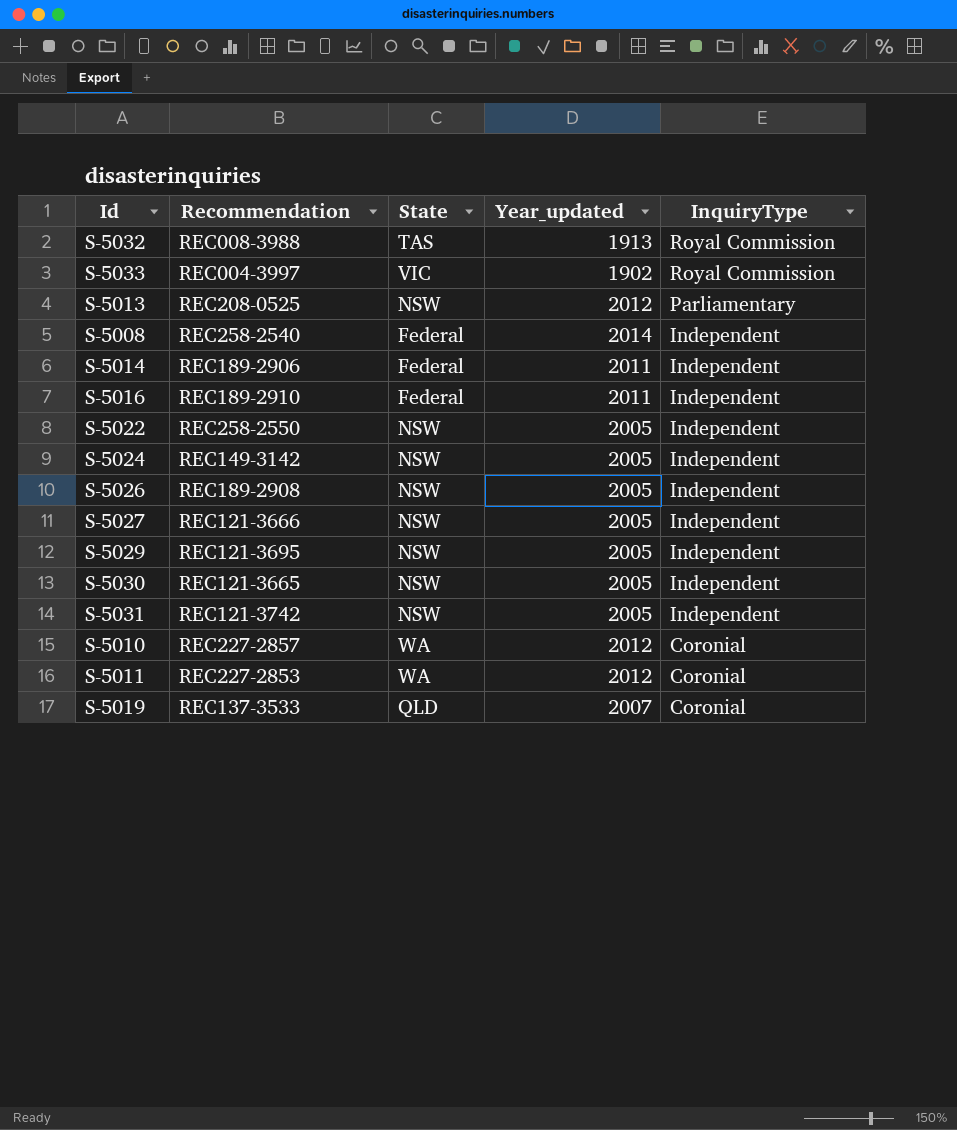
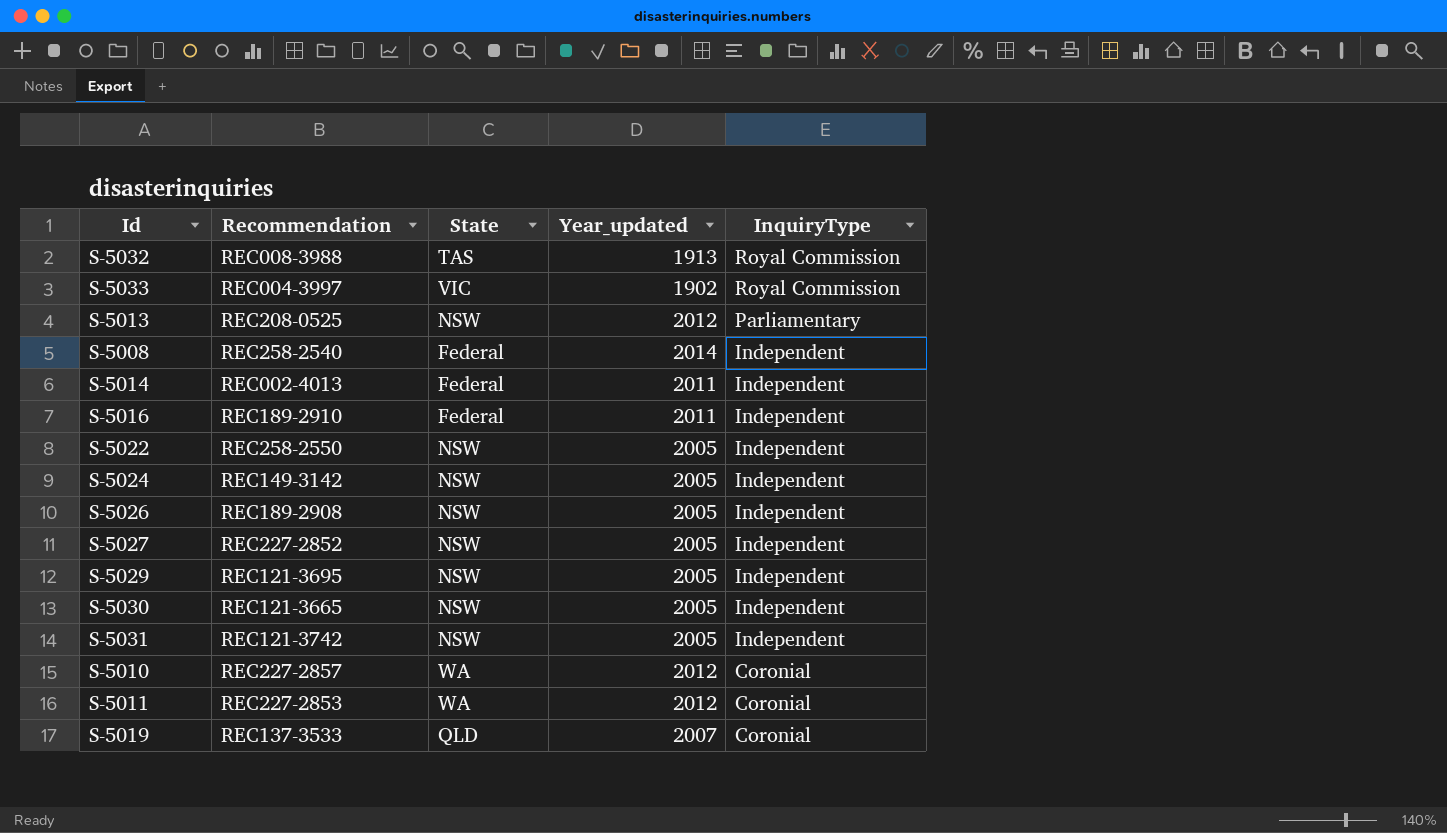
S-5014 | Recommendation: REC189-2906 -> REC002-4013
S-5027 | Recommendation: REC121-3666 -> REC227-2852

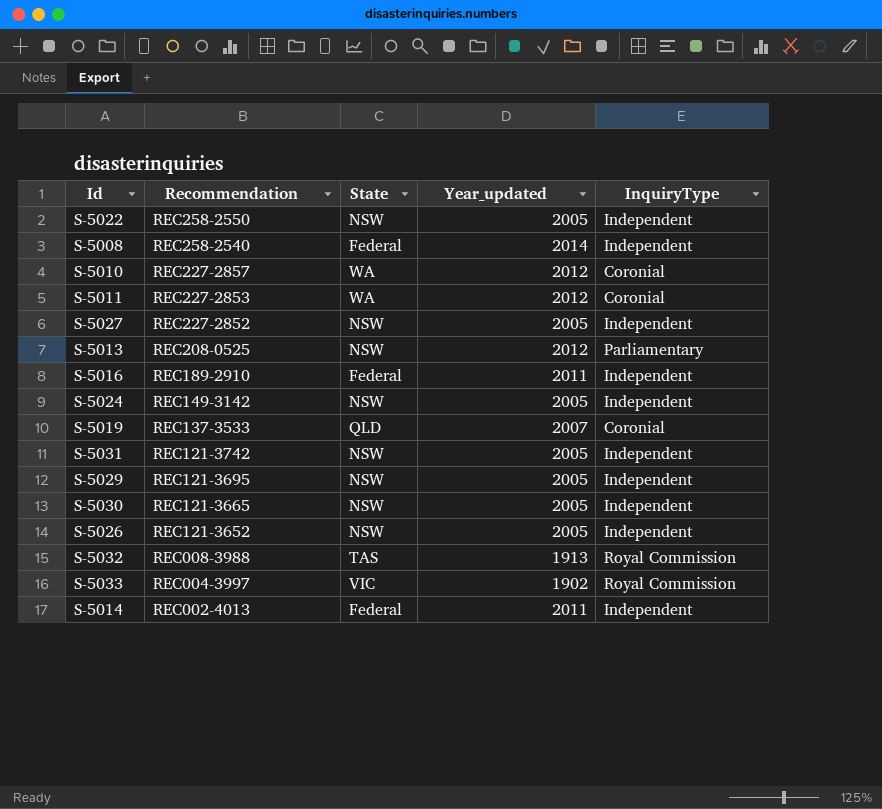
row order: InquiryType descending -> Recommendation descending
S-5026 | Recommendation: REC189-2908 -> REC121-3652

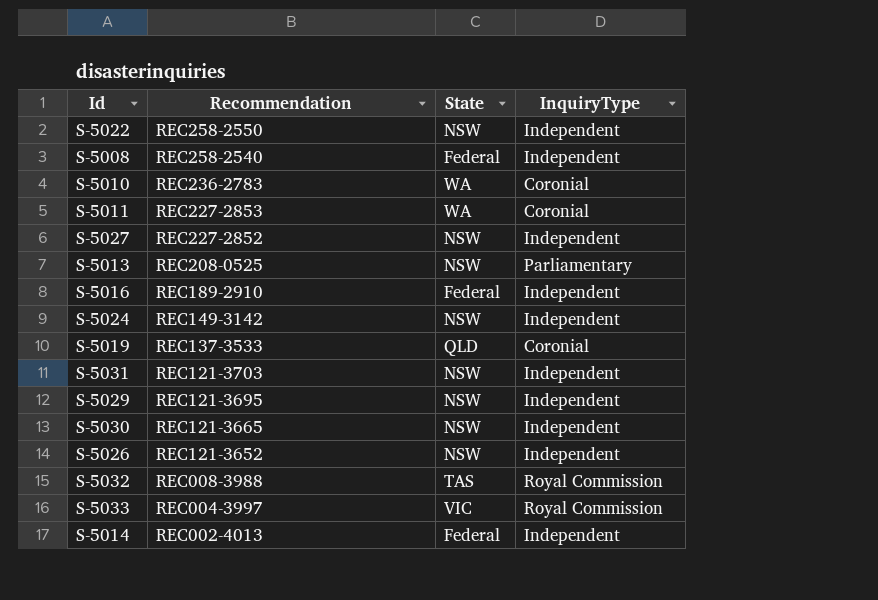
column Year_updated | position: 4 -> none
S-5010 | Recommendation: REC227-2857 -> REC236-2783
S-5031 | Recommendation: REC121-3742 -> REC121-3703

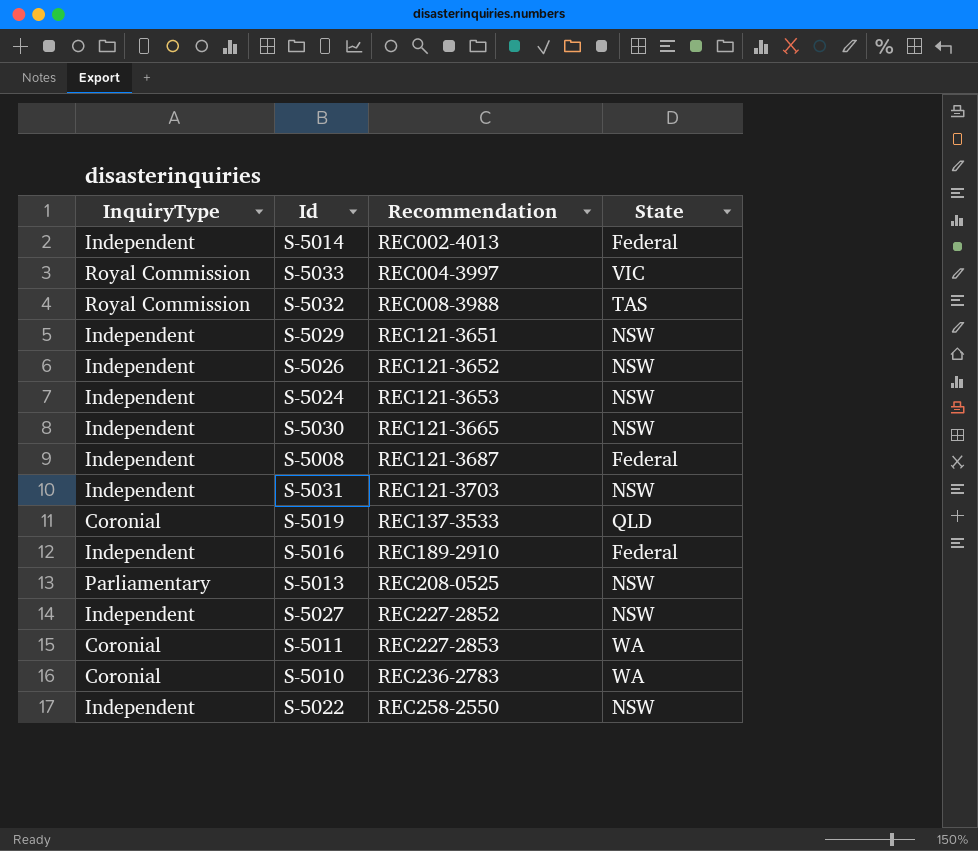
row order: Recommendation descending -> Recommendation ascending
column InquiryType | position: 4 -> 1
S-5029 | Recommendation: REC121-3695 -> REC121-3651
S-5024 | Recommendation: REC149-3142 -> REC121-3653
S-5008 | Recommendation: REC258-2540 -> REC121-3687

